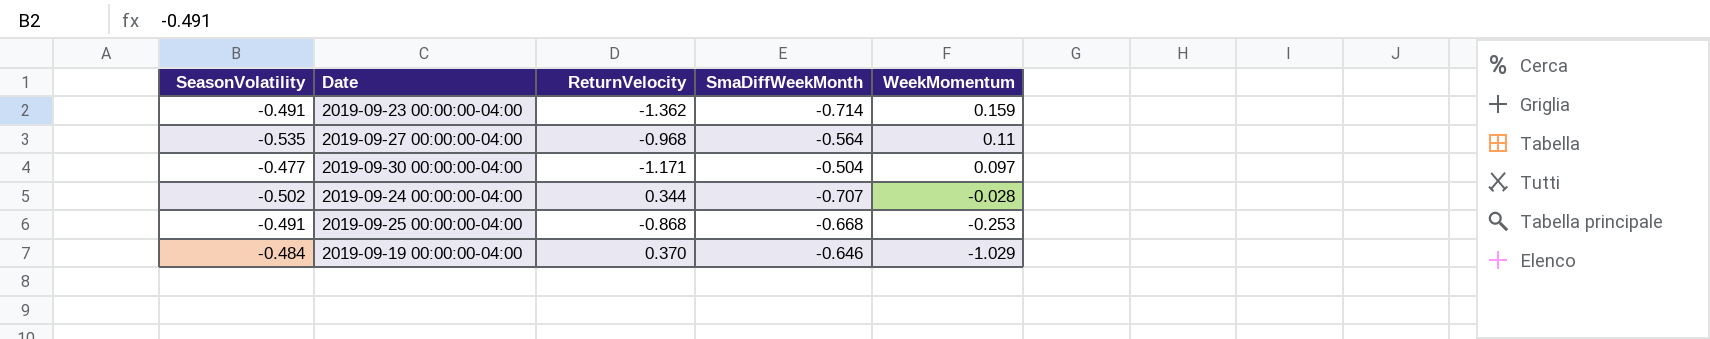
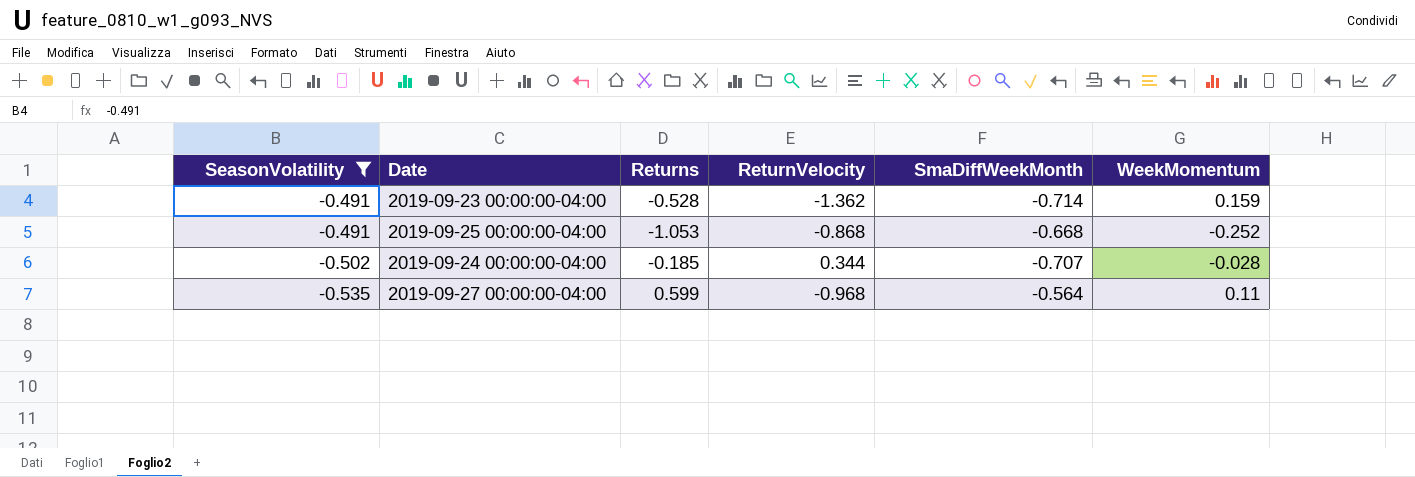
filter: none -> SeasonVolatility <= -0.491
row order: WeekMomentum descending -> SeasonVolatility descending
column Returns | position: none -> 3
2019-09-25 00:00:00-04:00 | WeekMomentum: -0.253 -> -0.252

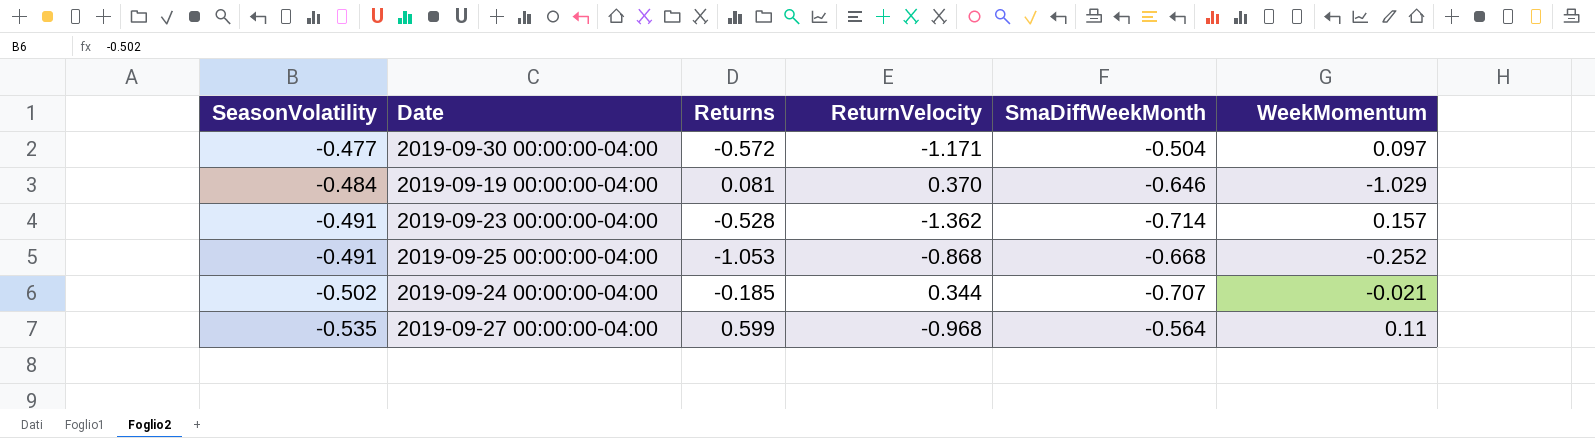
filter: SeasonVolatility <= -0.491 -> none
2019-09-23 00:00:00-04:00 | WeekMomentum: 0.159 -> 0.157
2019-09-24 00:00:00-04:00 | WeekMomentum: -0.028 -> -0.021

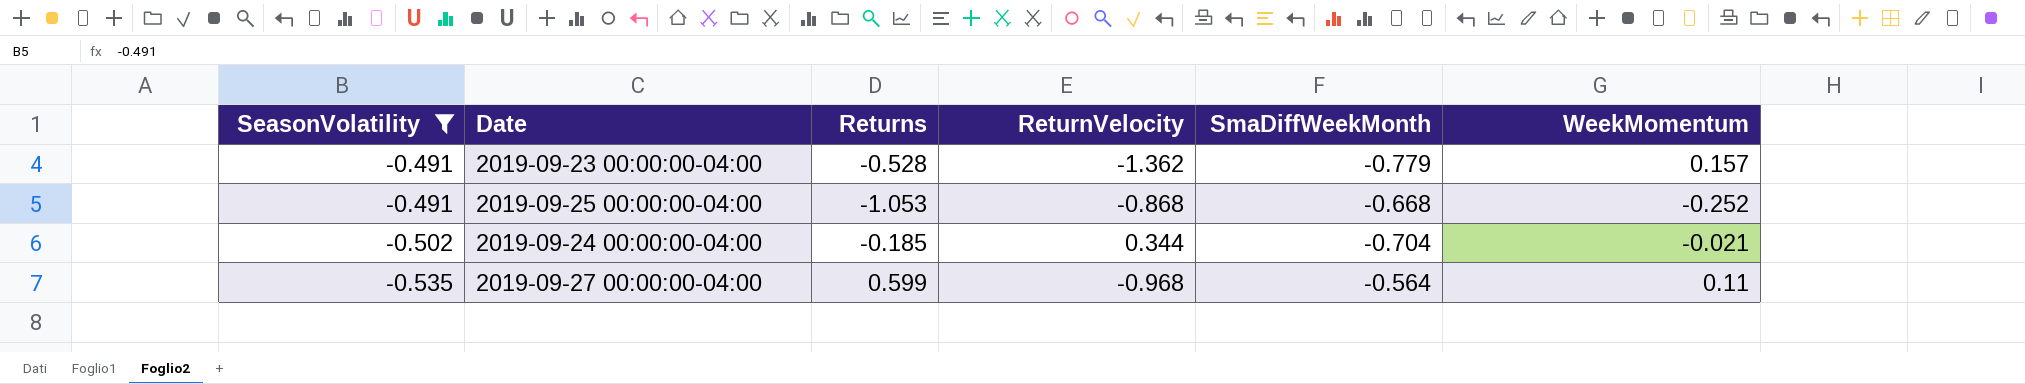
filter: none -> SeasonVolatility <= -0.491
2019-09-23 00:00:00-04:00 | SmaDiffWeekMonth: -0.714 -> -0.779
2019-09-24 00:00:00-04:00 | SmaDiffWeekMonth: -0.707 -> -0.704

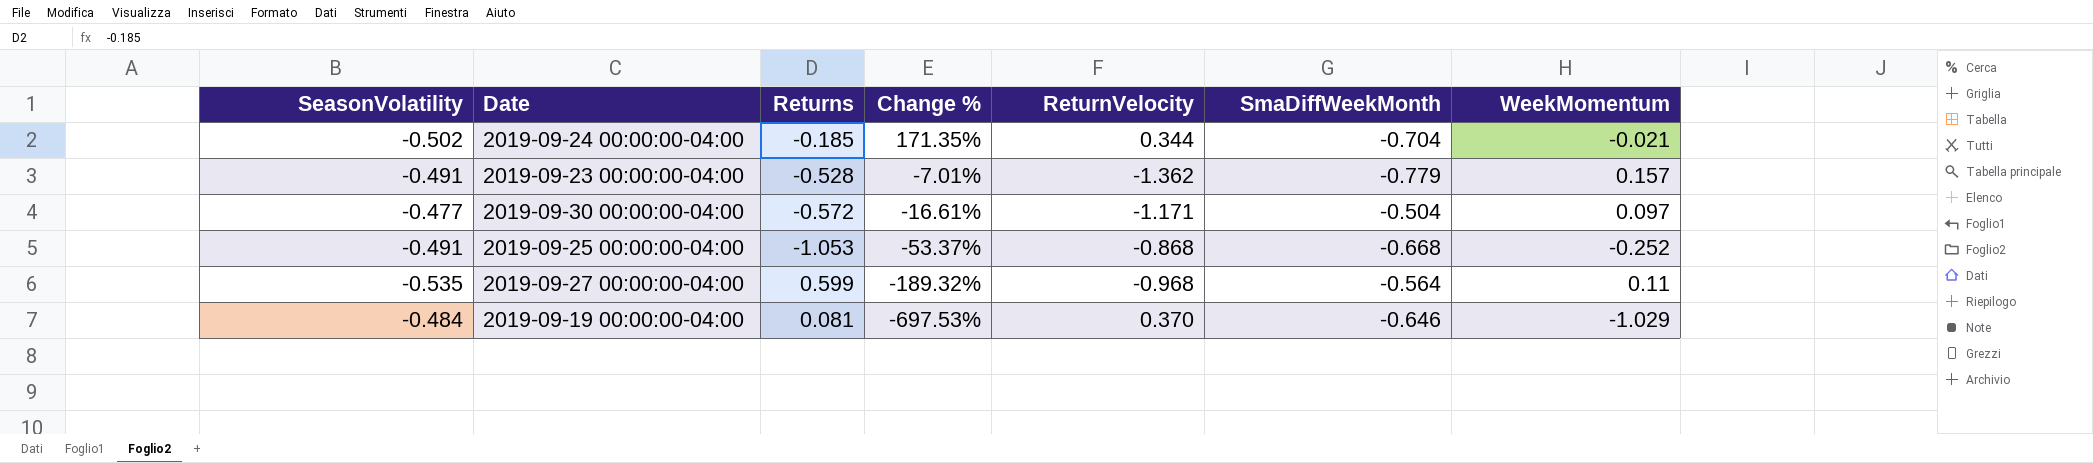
filter: SeasonVolatility <= -0.491 -> none
row order: SeasonVolatility descending -> Change % descending
column Change % | formula: none -> ([SeasonVolatility] - [Returns]) / [Returns]

